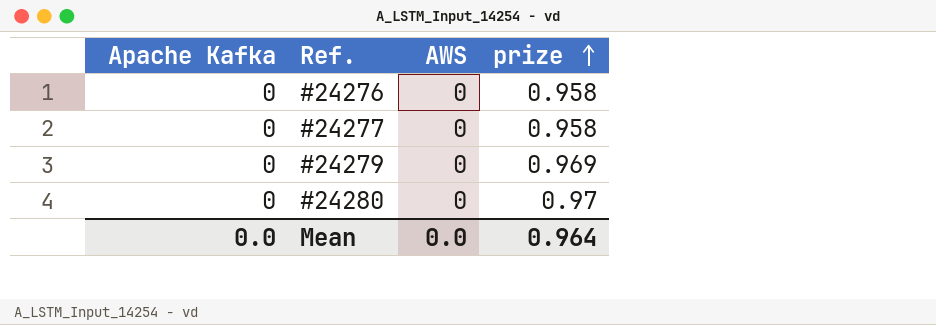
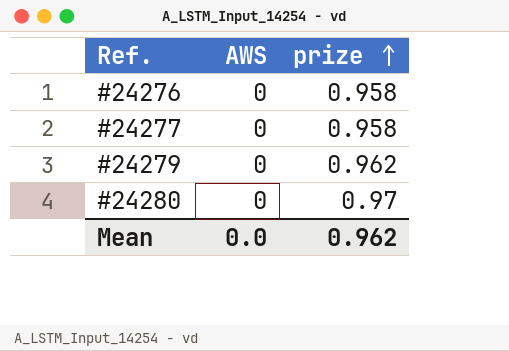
column Apache Kafka | position: 1 -> none
#24279 | prize: 0.969 -> 0.962
Mean | prize: 0.964 -> 0.962

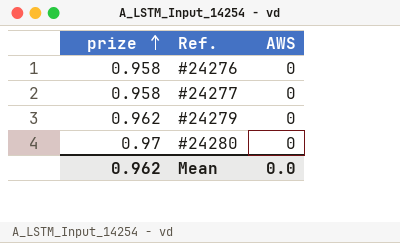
column prize | position: 3 -> 1

